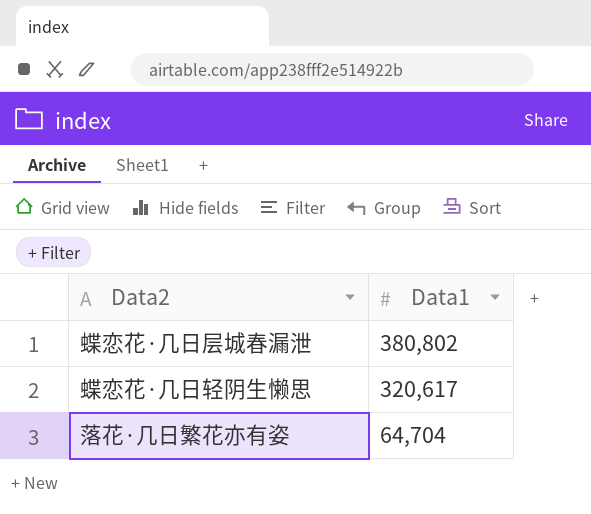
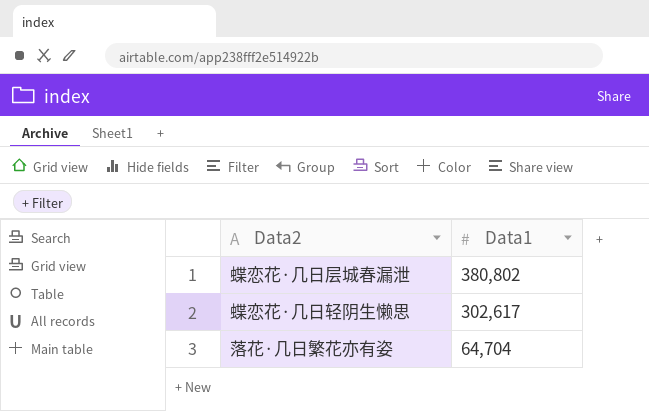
蝶恋花·几日轻阴生懒思 | Data1: 320,617 -> 302,617

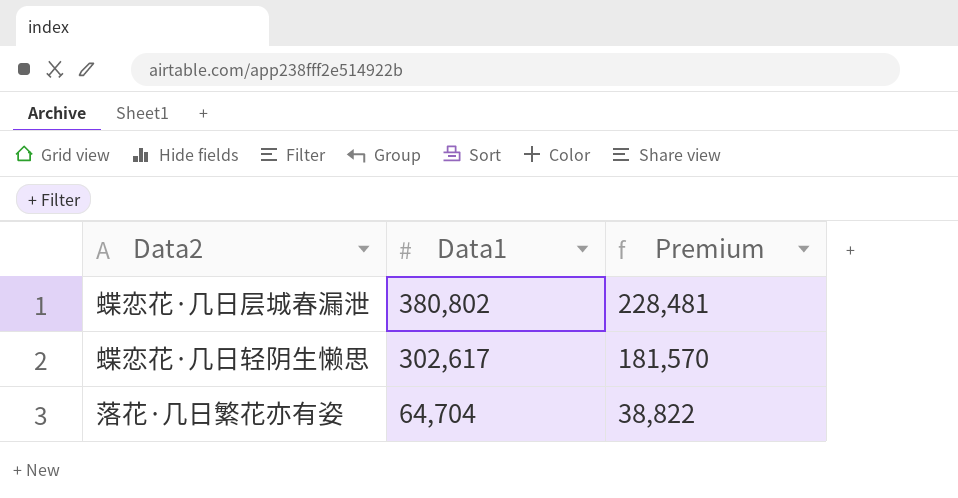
column Premium | formula: none -> [Data1] * 0.6

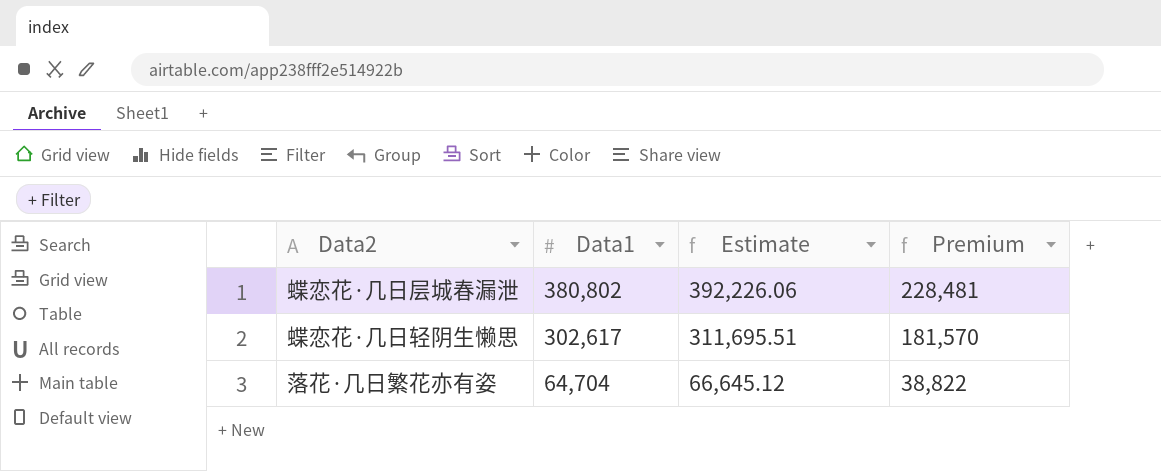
column Estimate | formula: none -> [Data1] * 1.03

